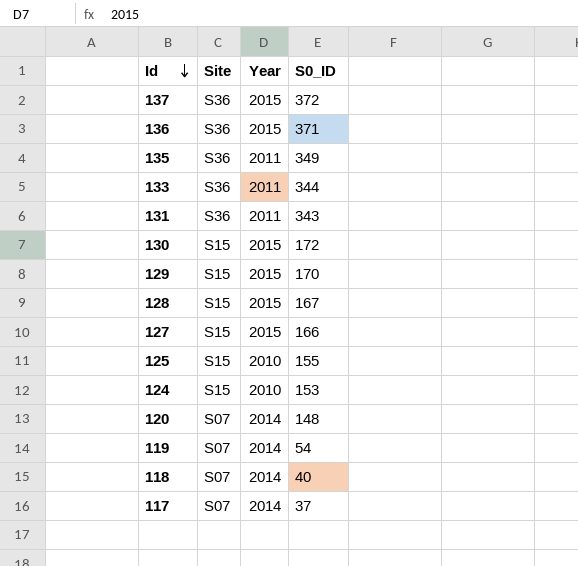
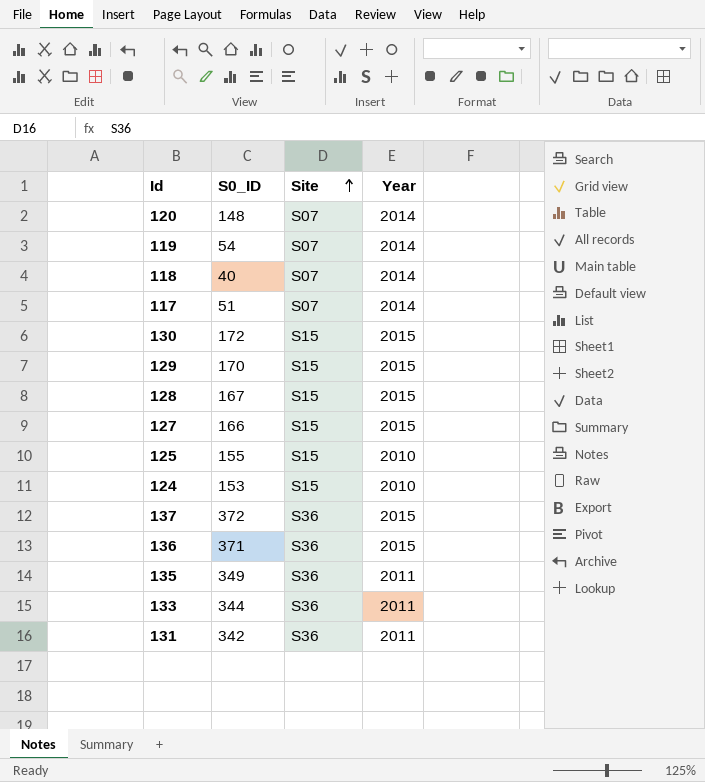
row order: Id descending -> Site ascending
column S0_ID | position: 4 -> 2
117 | S0_ID: 37 -> 51
131 | S0_ID: 343 -> 342

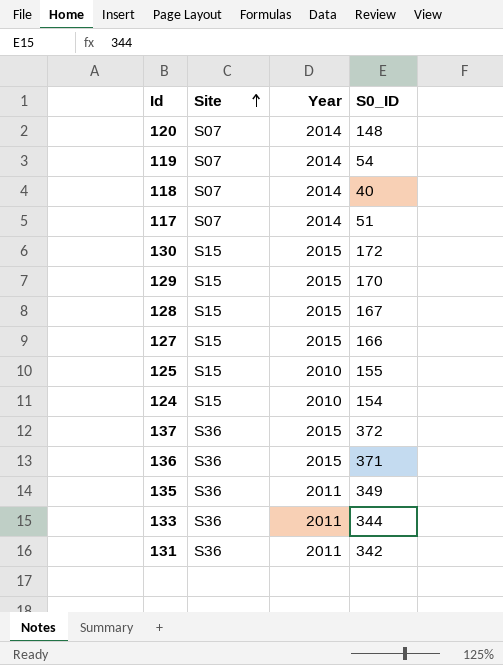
column S0_ID | position: 2 -> 4
124 | S0_ID: 153 -> 154

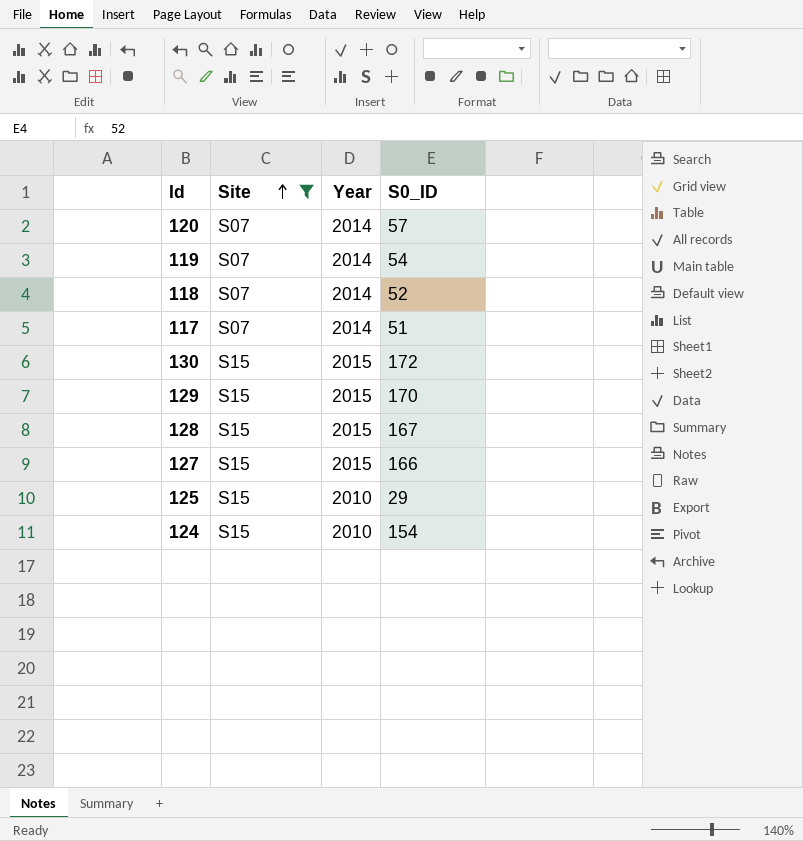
filter: none -> Site != S36
120 | S0_ID: 148 -> 57
118 | S0_ID: 40 -> 52
125 | S0_ID: 155 -> 29

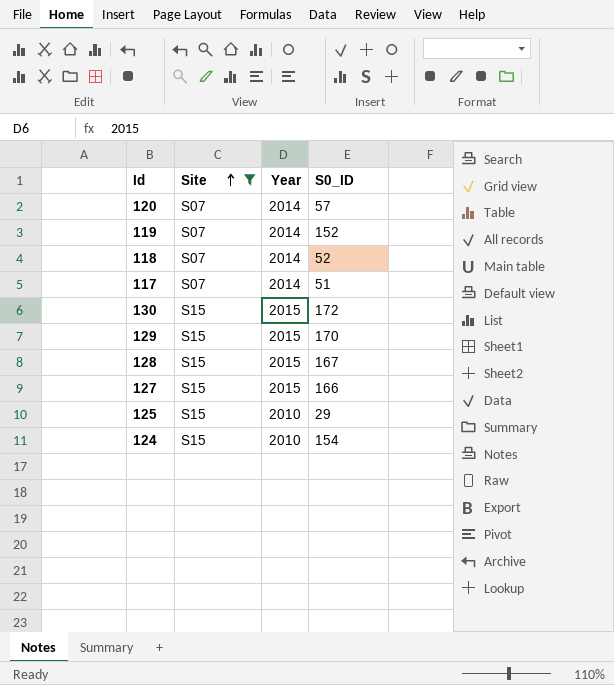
119 | S0_ID: 54 -> 152

